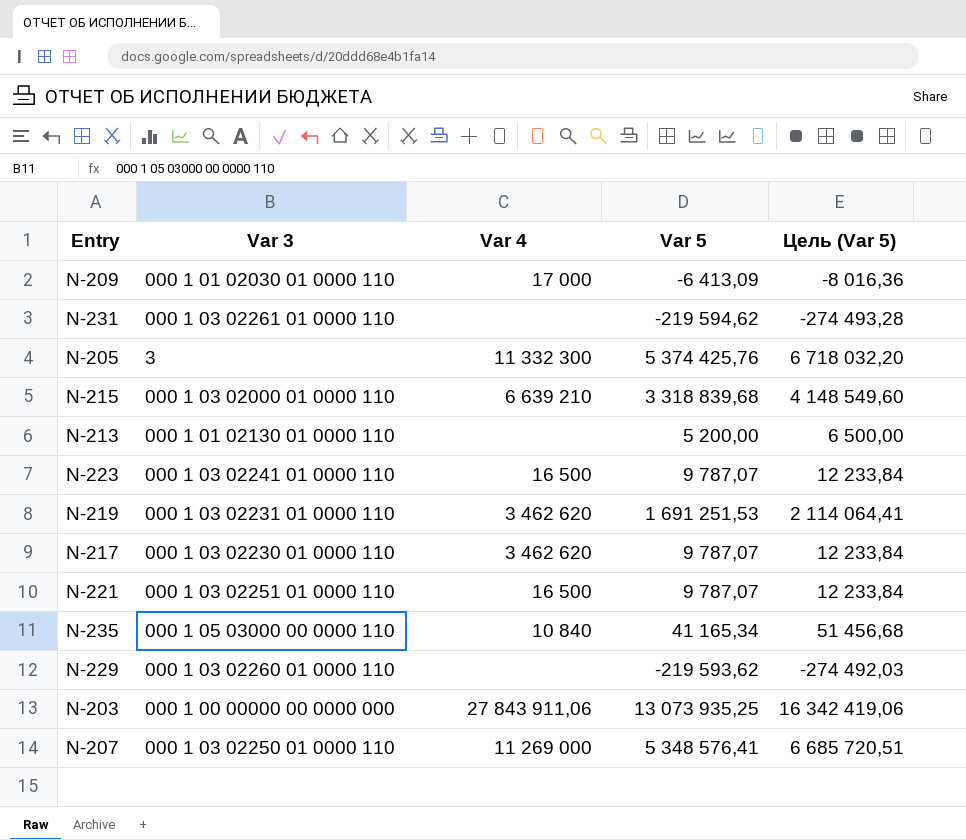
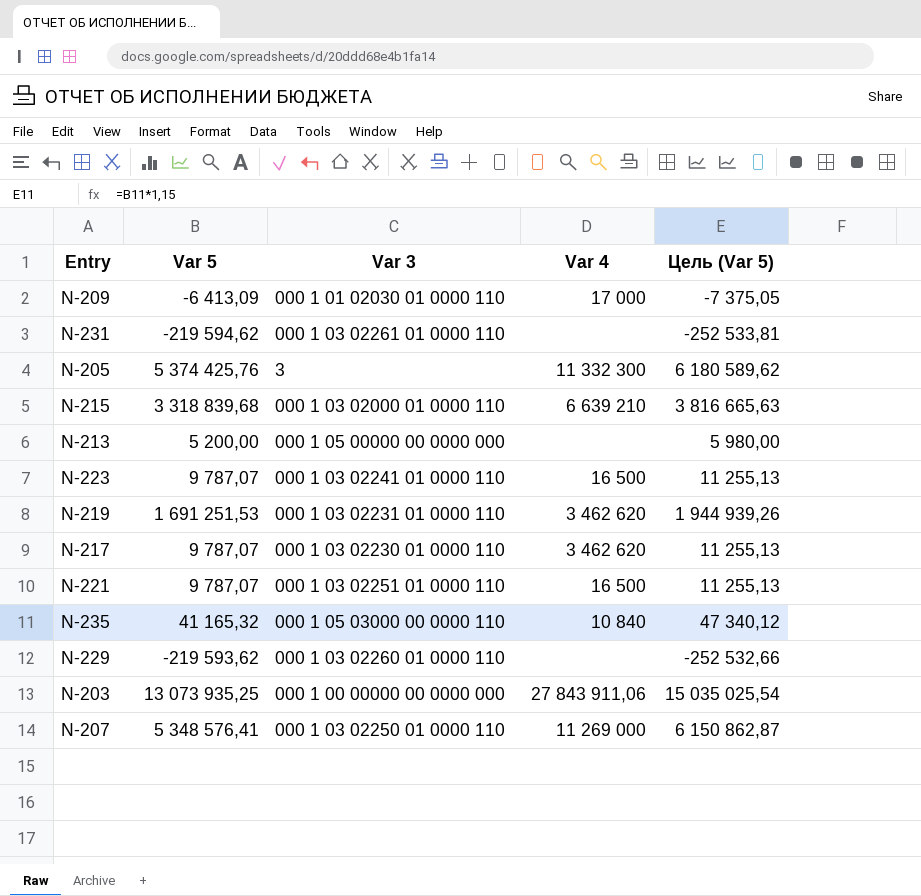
column Var 5 | position: 4 -> 2
column Цель (Var 5) | formula: [Var 5] * 1,25 -> [Var 5] * 1,15
N-213 | Var 3: 000 1 01 02130 01 0000 110 -> 000 1 05 00000 00 0000 000
N-235 | Var 5: 41 165,34 -> 41 165,32

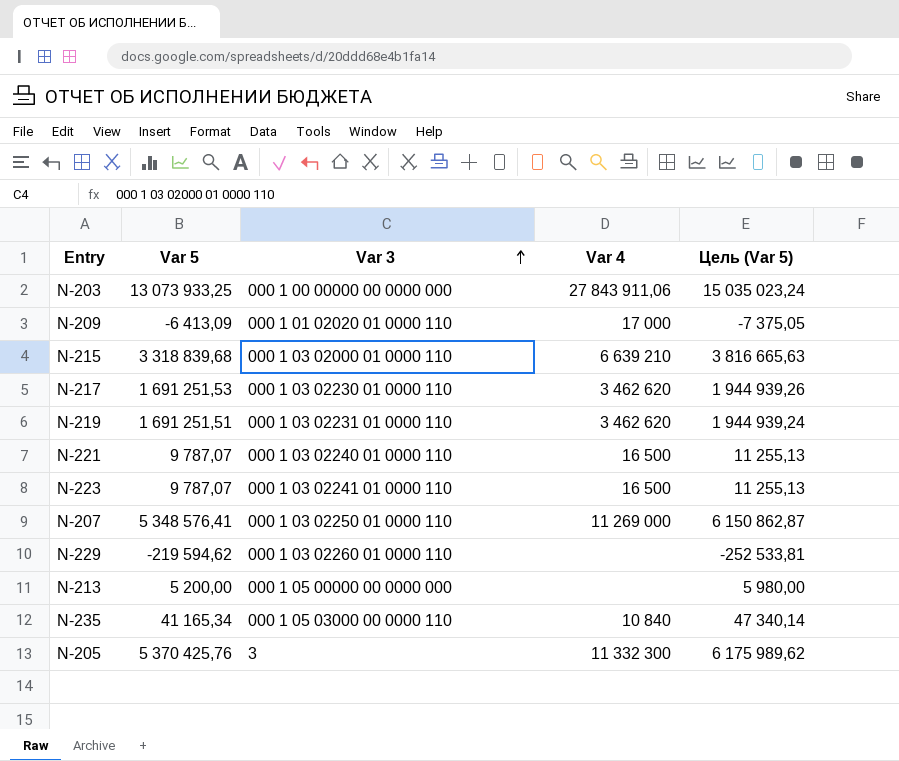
row order: none -> Var 3 ascending
row N-231: -219 594,62 | 000 1 03 02261 01 0000 110 | none | -252 533,81 -> none
N-203 | Var 5: 13 073 935,25 -> 13 073 933,25
N-203 | Цель (Var 5): 15 035 025,54 -> 15 035 023,24
N-209 | Var 3: 000 1 01 02030 01 0000 110 -> 000 1 01 02020 01 0000 110
N-217 | Var 5: 9 787,07 -> 1 691 251,53
N-217 | Цель (Var 5): 11 255,13 -> 1 944 939,26
N-219 | Var 5: 1 691 251,53 -> 1 691 251,51
N-219 | Цель (Var 5): 1 944 939,26 -> 1 944 939,24
N-221 | Var 3: 000 1 03 02251 01 0000 110 -> 000 1 03 02240 01 0000 110
N-229 | Var 5: -219 593,62 -> -219 594,62
N-229 | Цель (Var 5): -252 532,66 -> -252 533,81
N-235 | Var 5: 41 165,32 -> 41 165,34
N-235 | Цель (Var 5): 47 340,12 -> 47 340,14
N-205 | Var 5: 5 374 425,76 -> 5 370 425,76
N-205 | Цель (Var 5): 6 180 589,62 -> 6 175 989,62

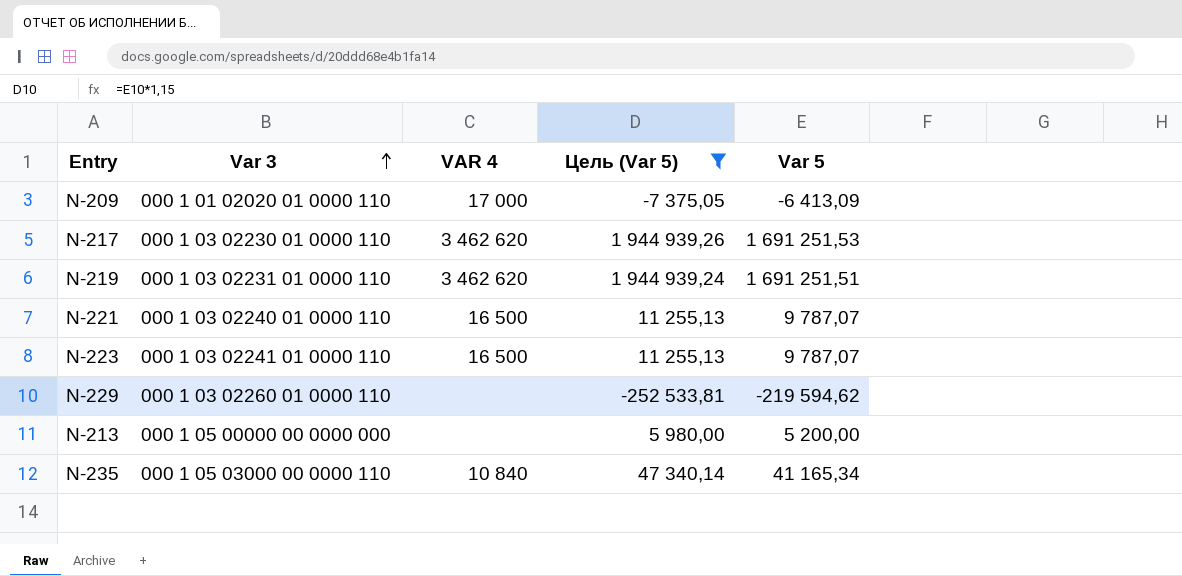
filter: none -> Цель (Var 5) <= 1 944 939,26
column name: Var 4 -> VAR 4
column Var 5 | position: 2 -> 5

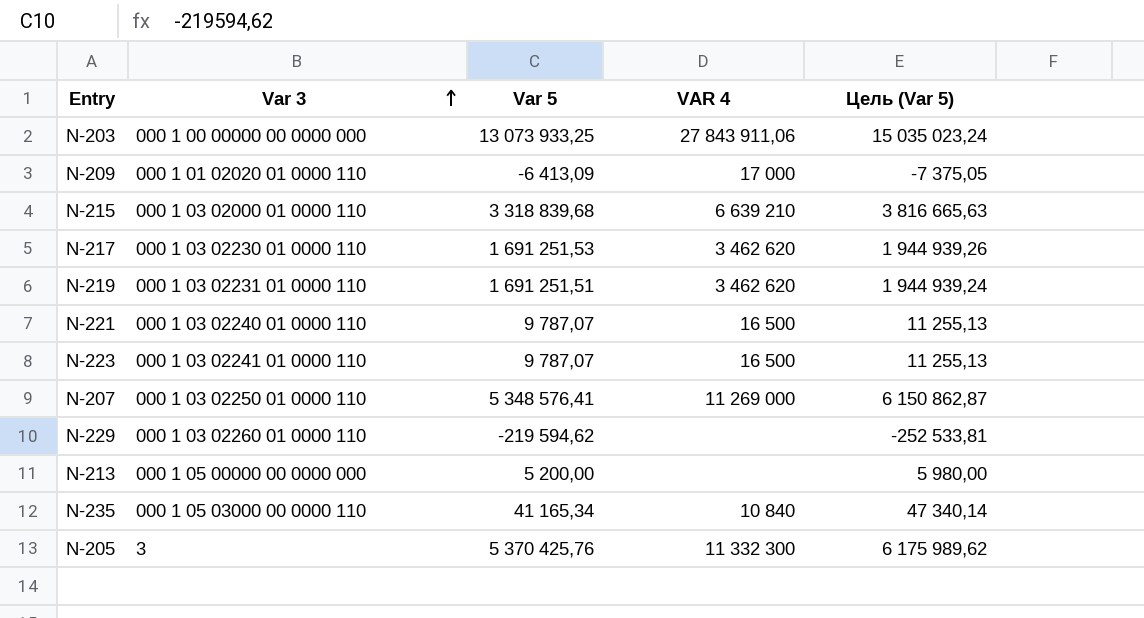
filter: Цель (Var 5) <= 1 944 939,26 -> none
column Var 5 | position: 5 -> 3

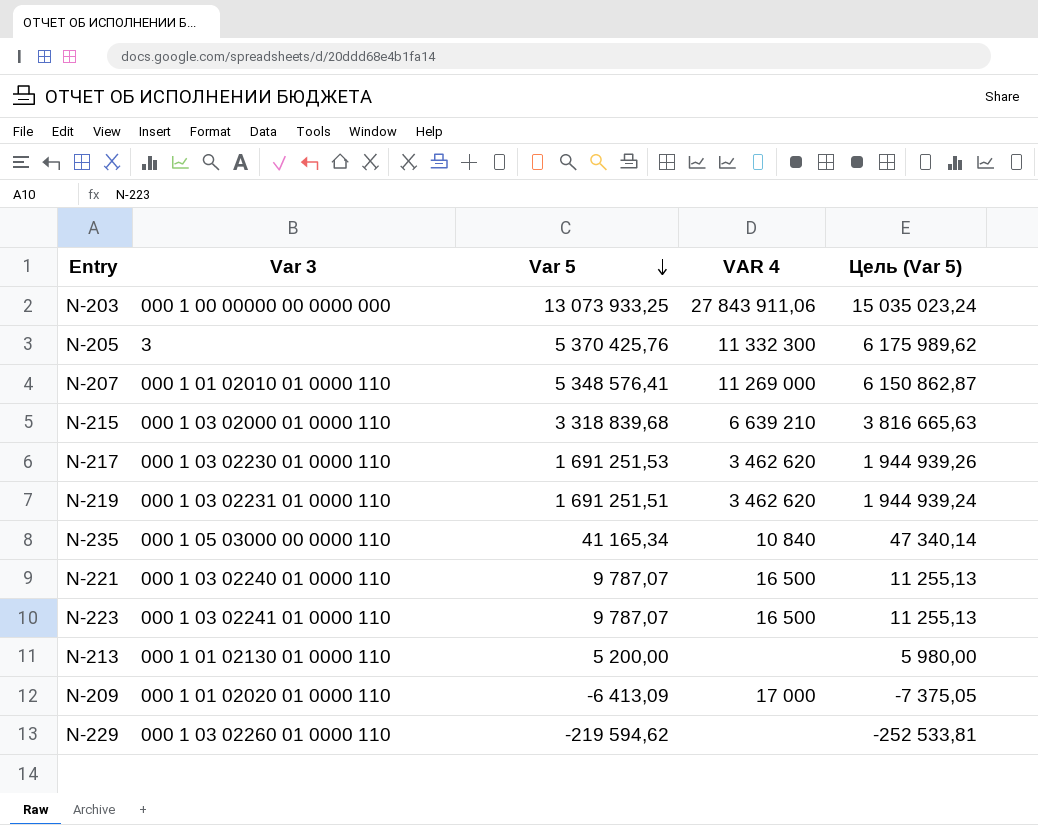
row order: Var 3 ascending -> Var 5 descending
N-207 | Var 3: 000 1 03 02250 01 0000 110 -> 000 1 01 02010 01 0000 110
N-213 | Var 3: 000 1 05 00000 00 0000 000 -> 000 1 01 02130 01 0000 110

